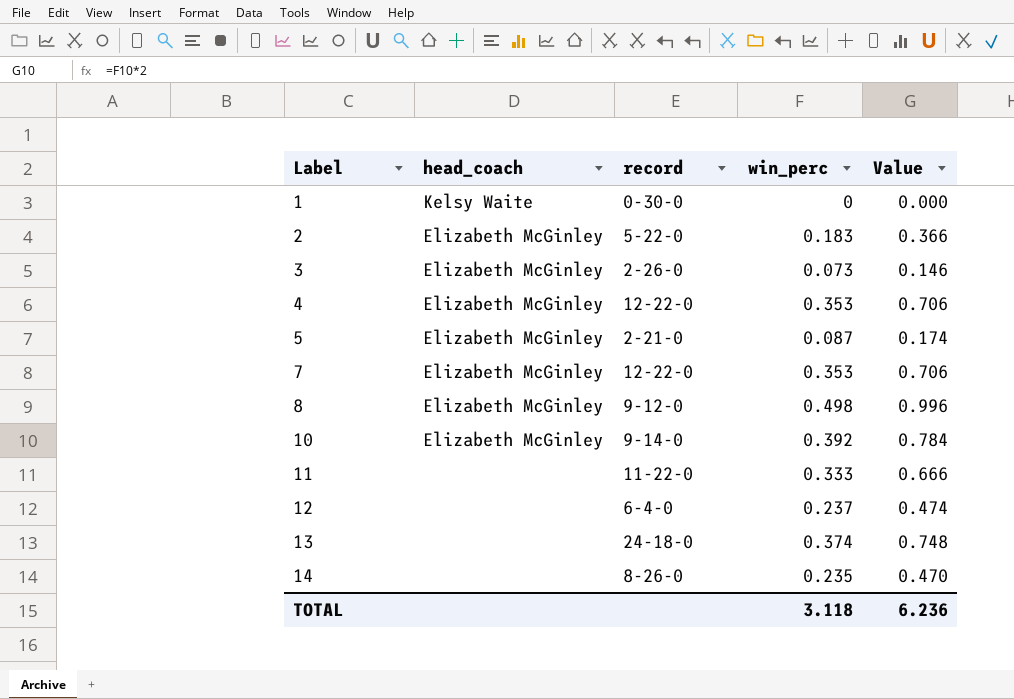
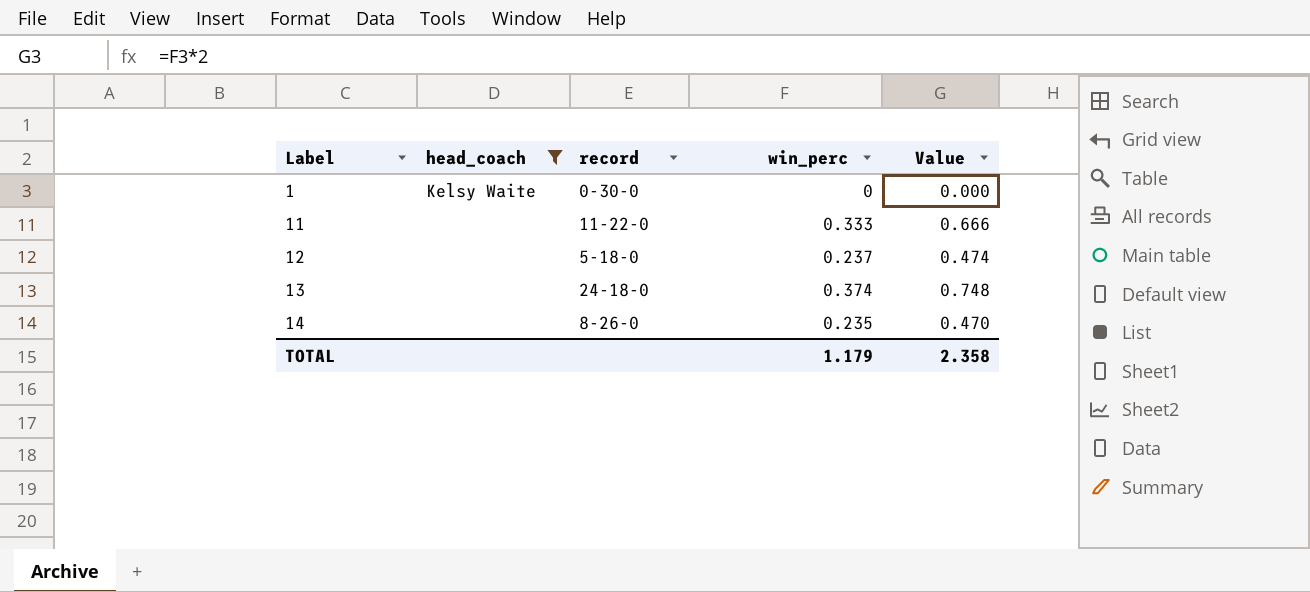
filter: none -> head_coach != Elizabeth McGinley
12 | record: 6-4-0 -> 5-18-0
TOTAL | win_perc: 3.118 -> 1.179
TOTAL | Value: 6.236 -> 2.358

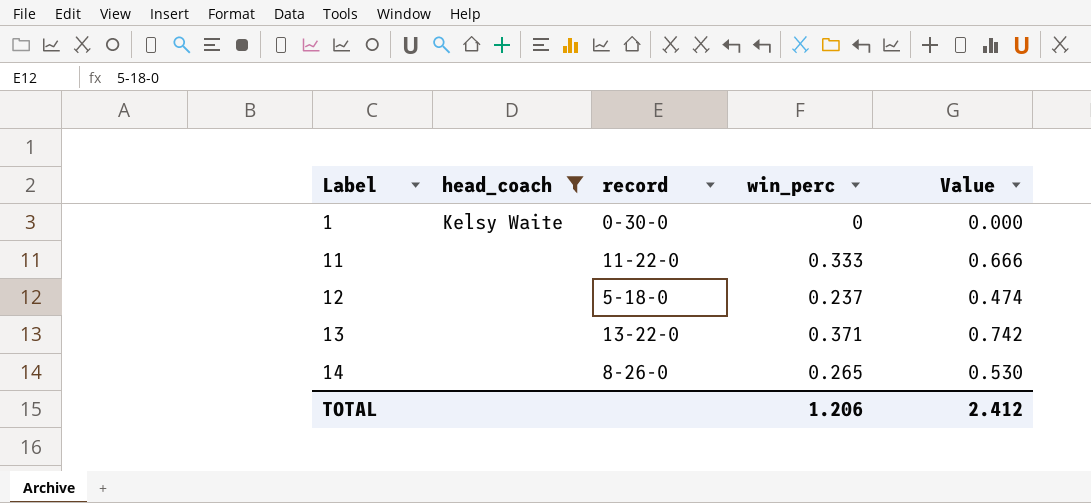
13 | record: 24-18-0 -> 13-22-0
13 | win_perc: 0.374 -> 0.371
13 | Value: 0.748 -> 0.742
14 | win_perc: 0.235 -> 0.265
14 | Value: 0.470 -> 0.530
TOTAL | win_perc: 1.179 -> 1.206
TOTAL | Value: 2.358 -> 2.412

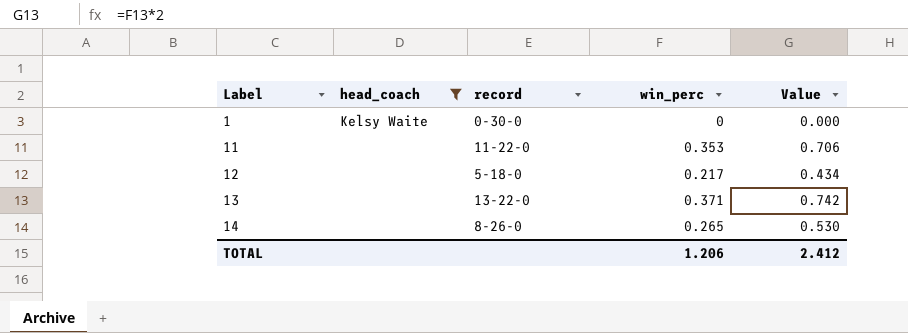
11 | win_perc: 0.333 -> 0.353
11 | Value: 0.666 -> 0.706
12 | win_perc: 0.237 -> 0.217
12 | Value: 0.474 -> 0.434

